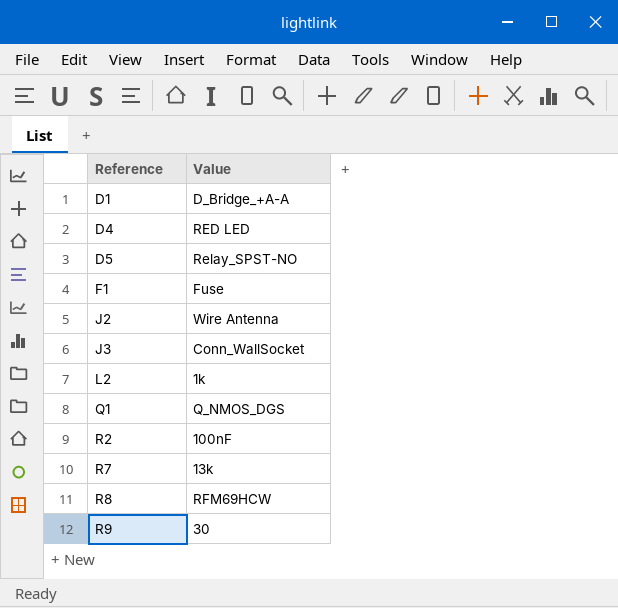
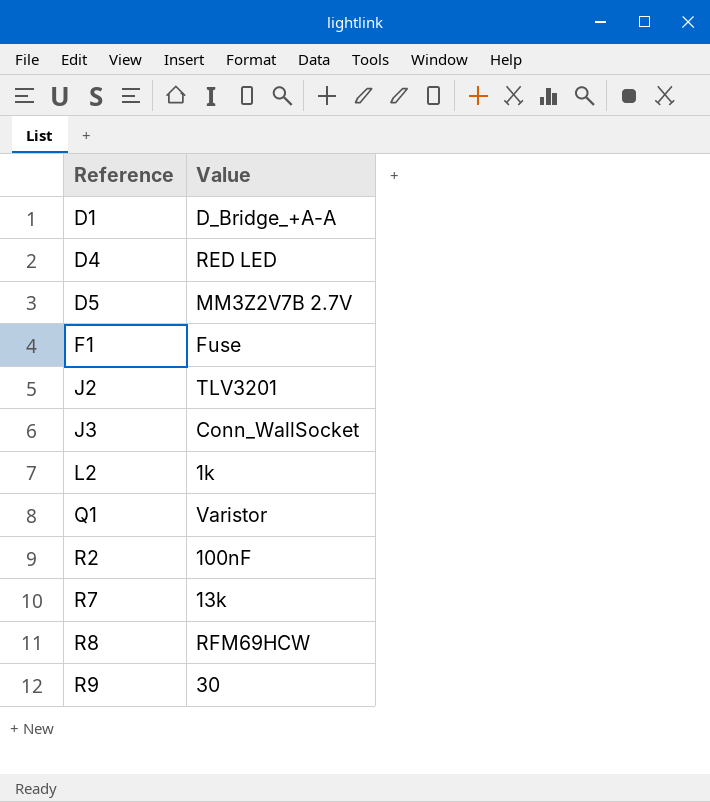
D5 | Value: Relay_SPST-NO -> MM3Z2V7B 2.7V
J2 | Value: Wire Antenna -> TLV3201
Q1 | Value: Q_NMOS_DGS -> Varistor

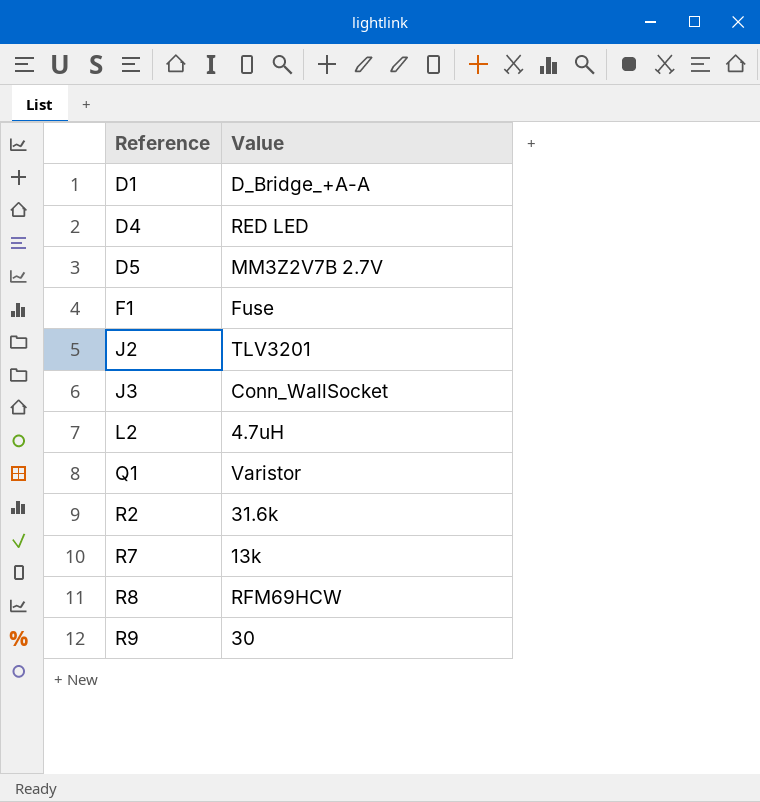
L2 | Value: 1k -> 4.7uH
R2 | Value: 100nF -> 31.6k

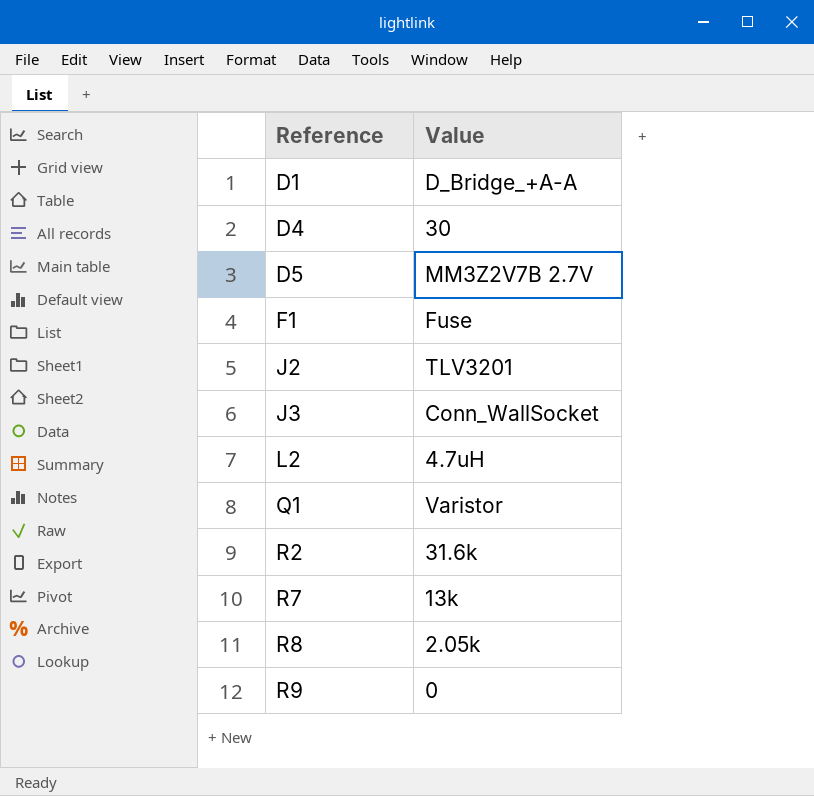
D4 | Value: RED LED -> 30
R8 | Value: RFM69HCW -> 2.05k
R9 | Value: 30 -> 0

